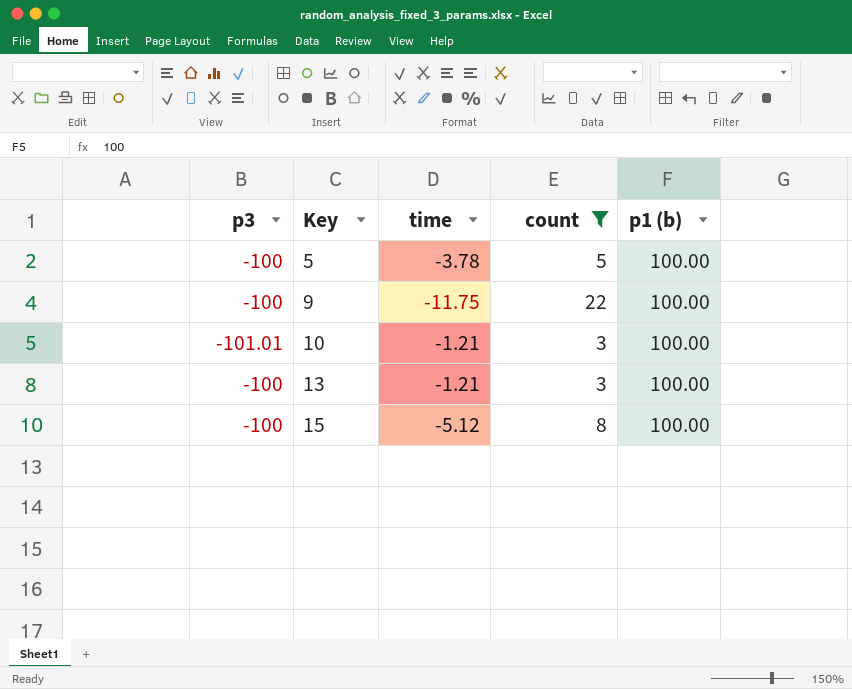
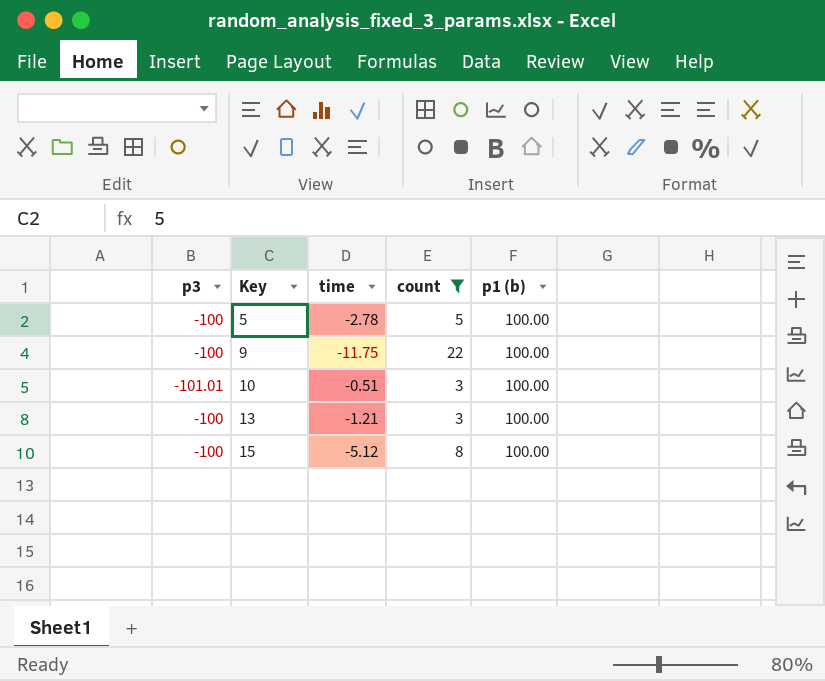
5 | time: -3.78 -> -2.78
10 | time: -1.21 -> -0.51

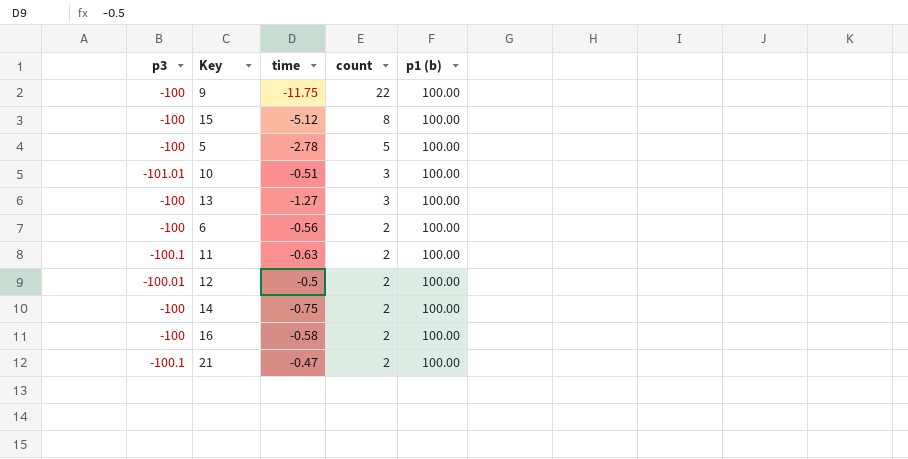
filter: count != 2 -> none
row order: Key ascending -> count descending
13 | time: -1.21 -> -1.27

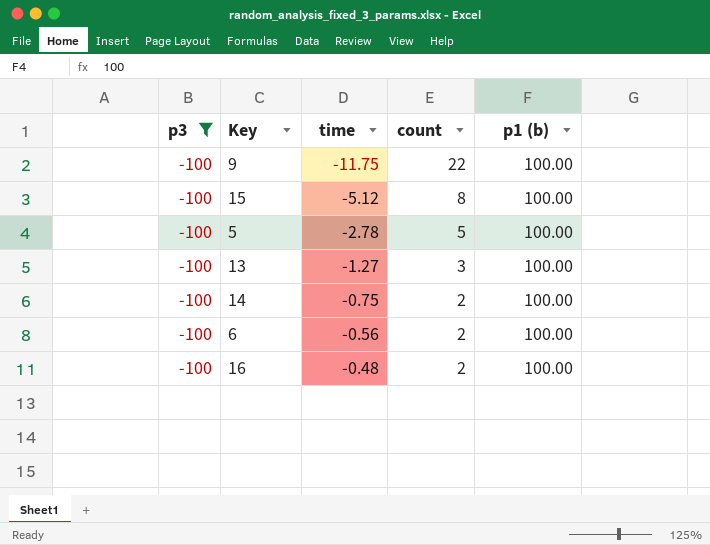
filter: none -> p3 = -100
row order: count descending -> time ascending
16 | time: -0.58 -> -0.48

